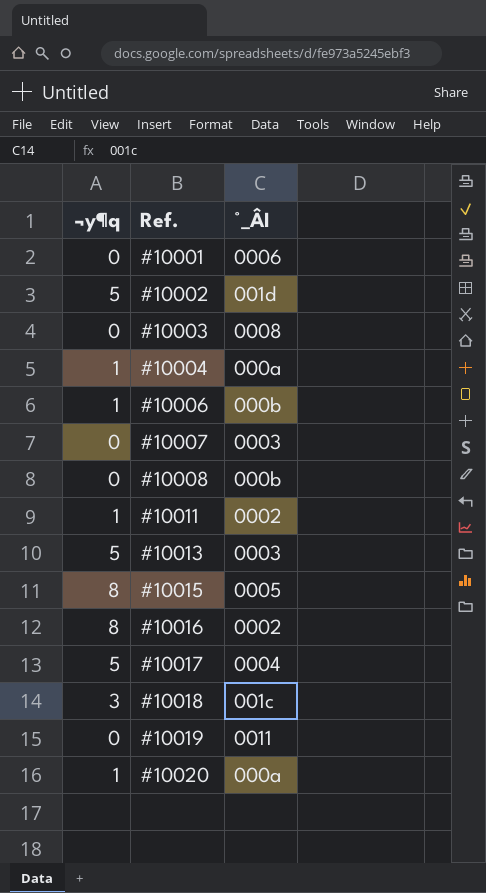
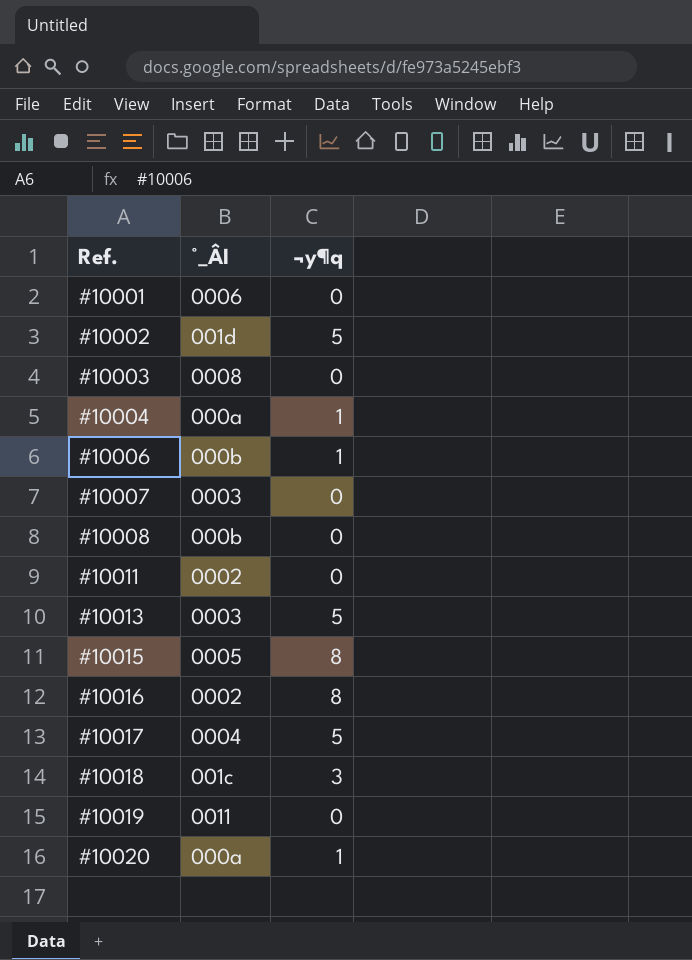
column ¬y¶q | position: 1 -> 3
#10011 | ¬y¶q: 1 -> 0

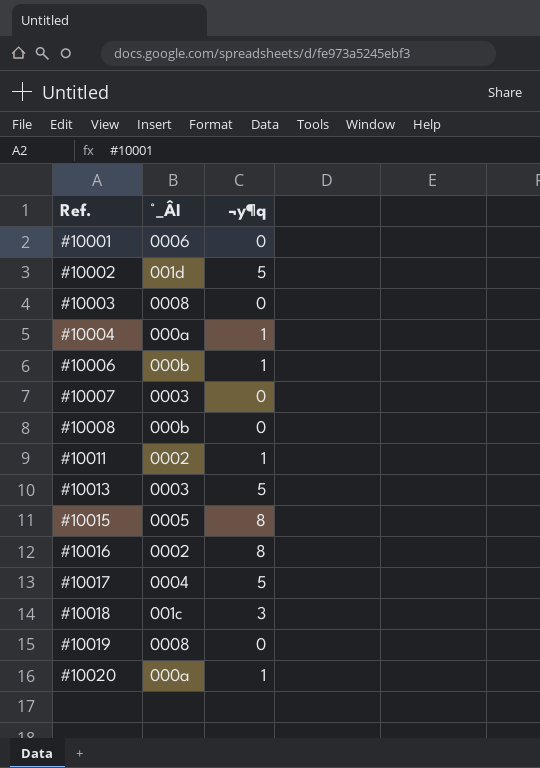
#10011 | ¬y¶q: 0 -> 1
#10019 | °_ÂI: 0011 -> 0008

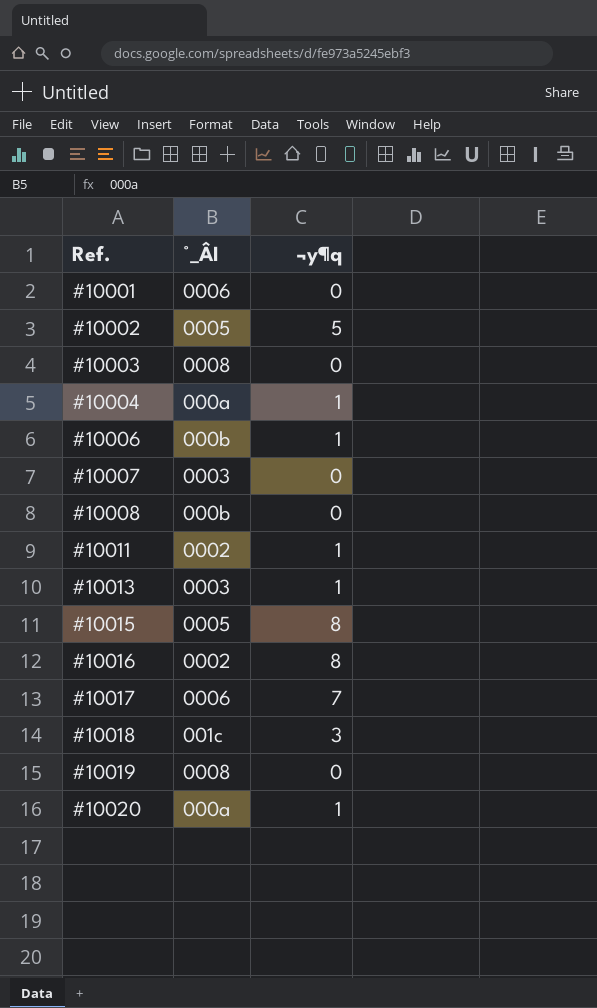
#10002 | °_ÂI: 001d -> 0005
#10013 | ¬y¶q: 5 -> 1
#10017 | °_ÂI: 0004 -> 0006
#10017 | ¬y¶q: 5 -> 7

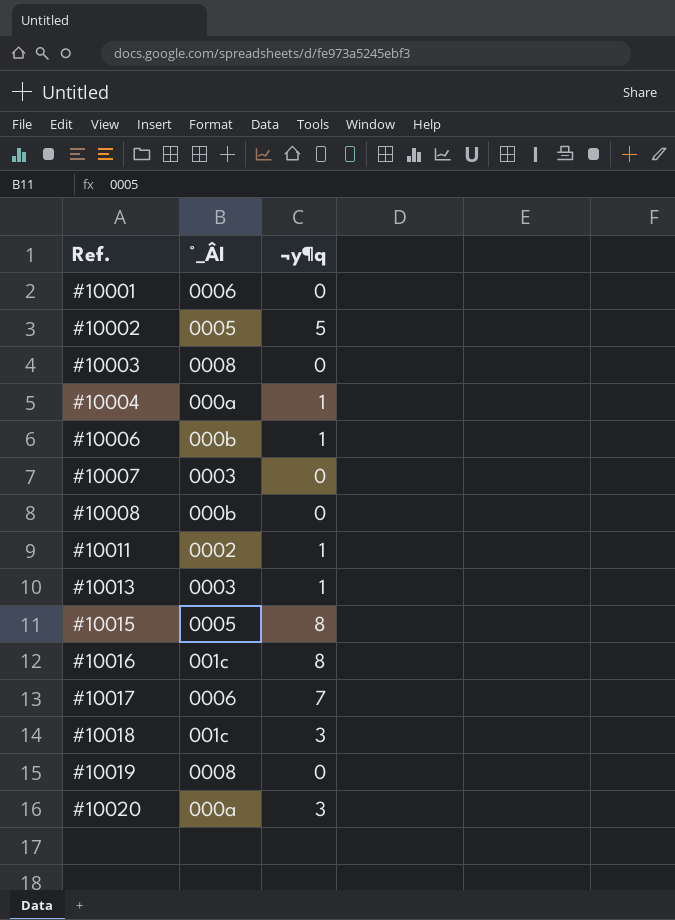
#10016 | °_ÂI: 0002 -> 001c
#10020 | ¬y¶q: 1 -> 3

